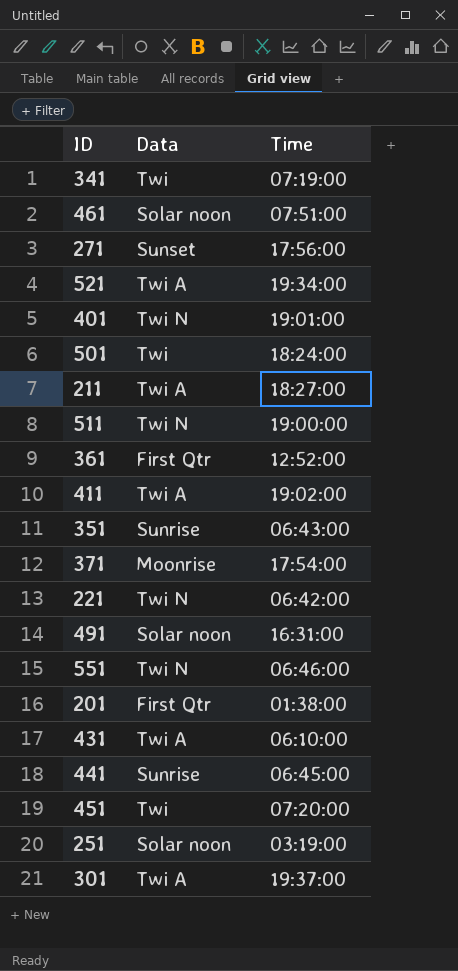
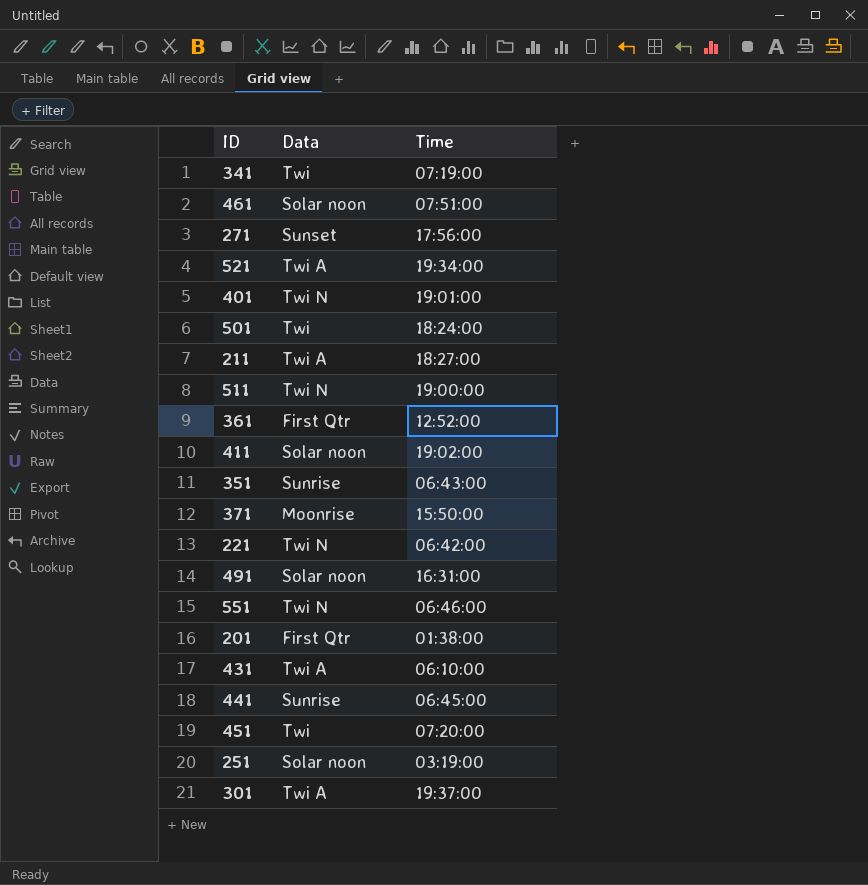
411 | Data: Twi A -> Solar noon
371 | Time: 17:54:00 -> 15:50:00

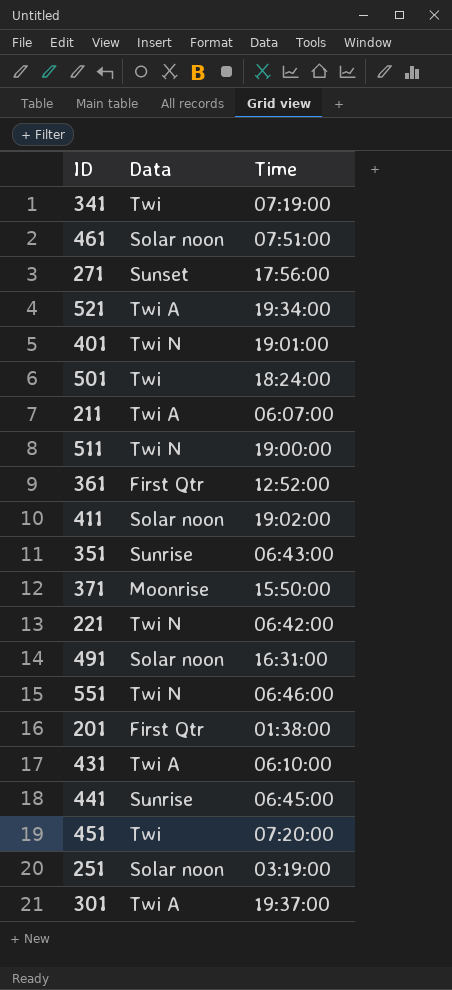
211 | Time: 18:27:00 -> 06:07:00

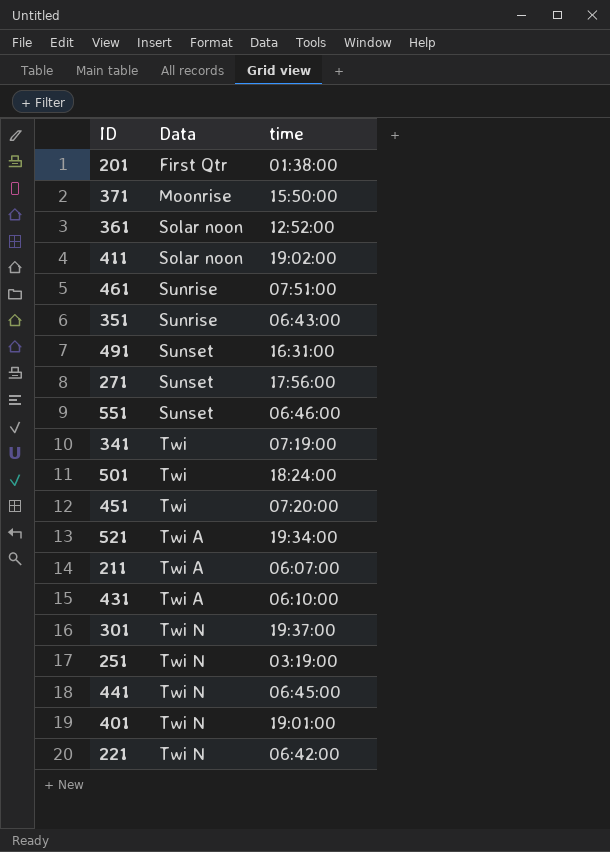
row order: none -> Data ascending
column name: Time -> time
row 511: Twi N | 19:00:00 -> none
361 | Data: First Qtr -> Solar noon
461 | Data: Solar noon -> Sunrise
491 | Data: Solar noon -> Sunset
551 | Data: Twi N -> Sunset
301 | Data: Twi A -> Twi N
251 | Data: Solar noon -> Twi N
441 | Data: Sunrise -> Twi N

